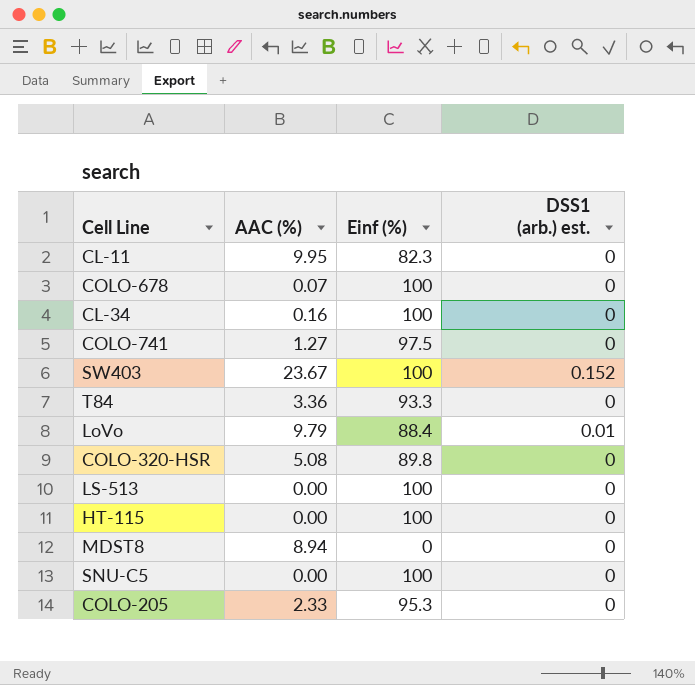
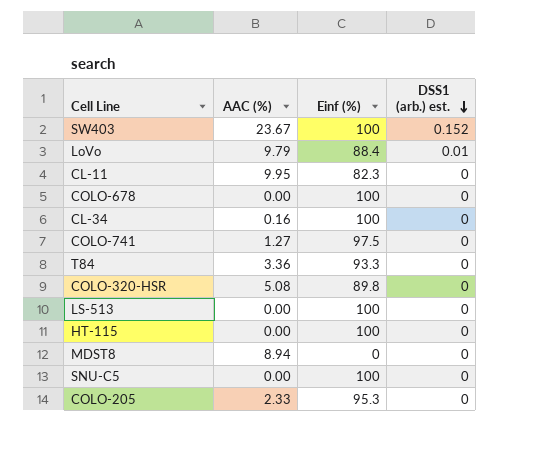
row order: none -> DSS1 (arb.) est. descending
COLO-678 | AAC (%): 0.07 -> 0.00

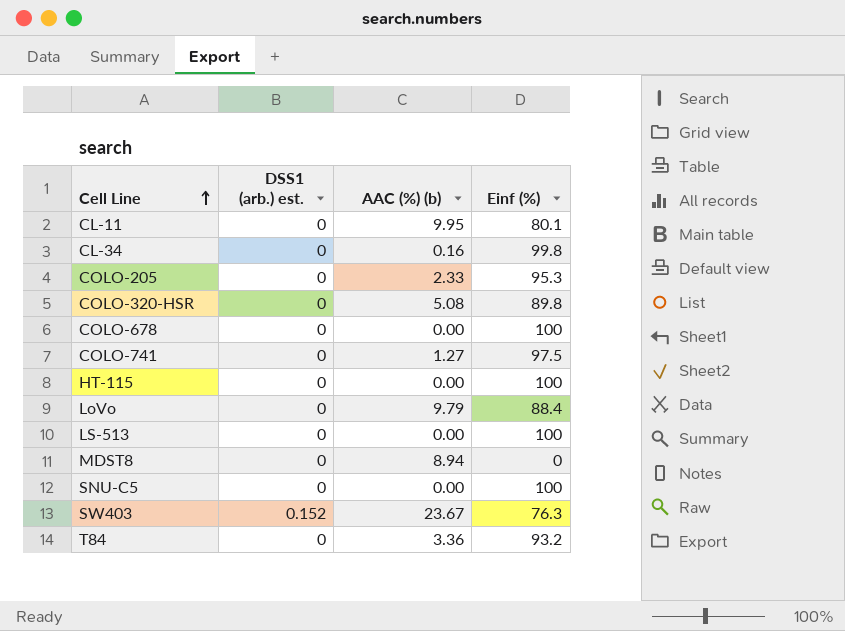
row order: DSS1 (arb.) est. descending -> Cell Line ascending
column DSS1 (arb.) est. | position: 4 -> 2
column name: AAC (%) -> AAC (%) (b)
CL-11 | Einf (%): 82.3 -> 80.1
CL-34 | Einf (%): 100 -> 99.8
LoVo | DSS1 (arb.) est.: 0.01 -> 0
SW403 | Einf (%): 100 -> 76.3
T84 | Einf (%): 93.3 -> 93.2

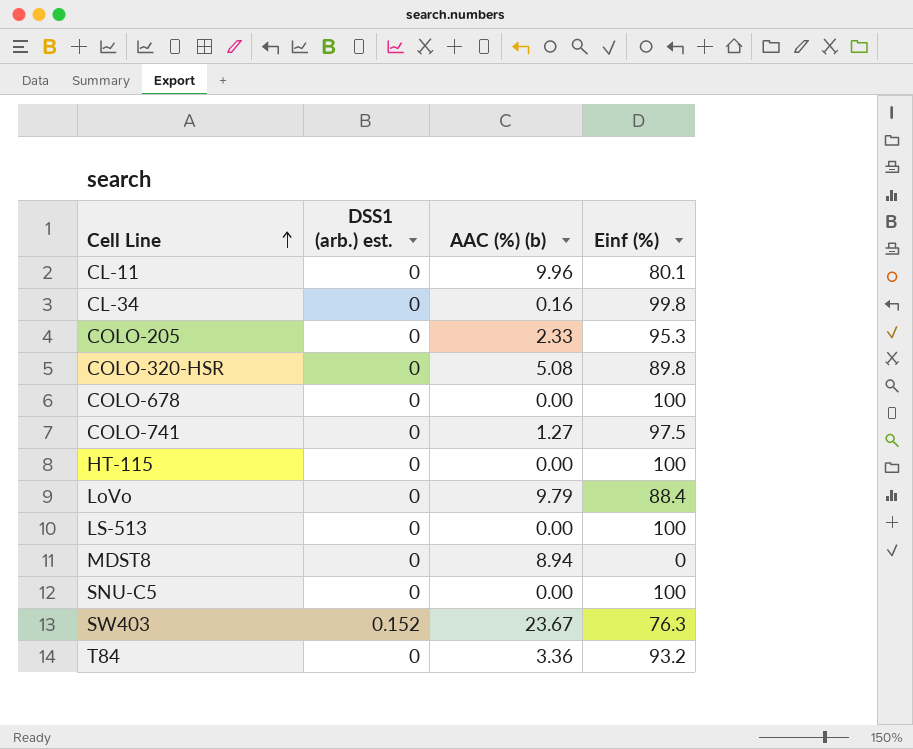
CL-11 | AAC (%) (b): 9.95 -> 9.96

